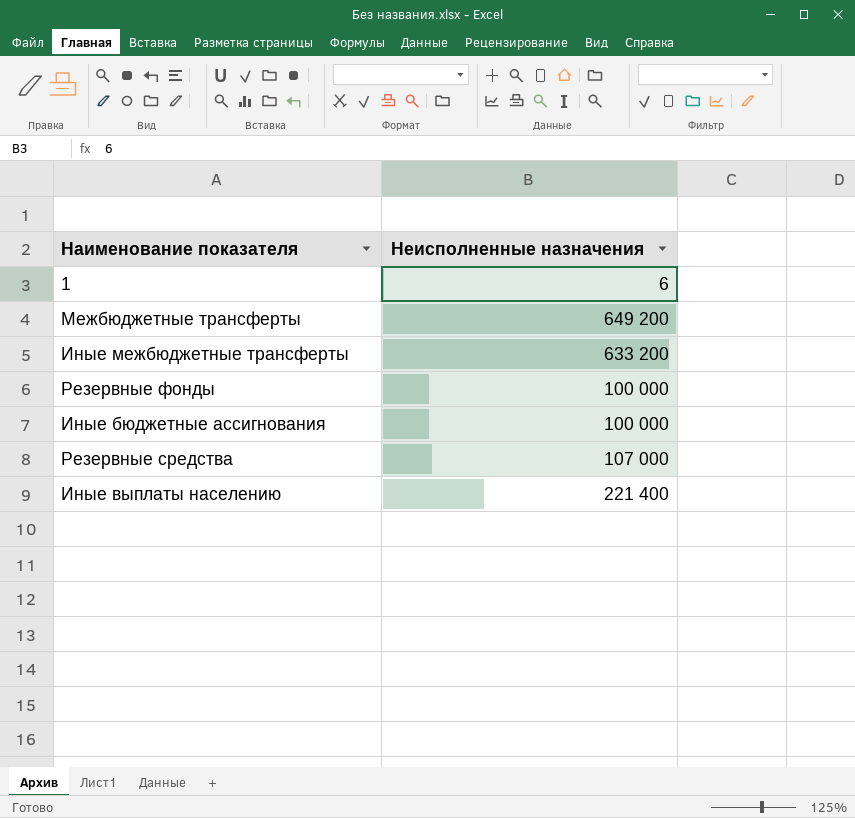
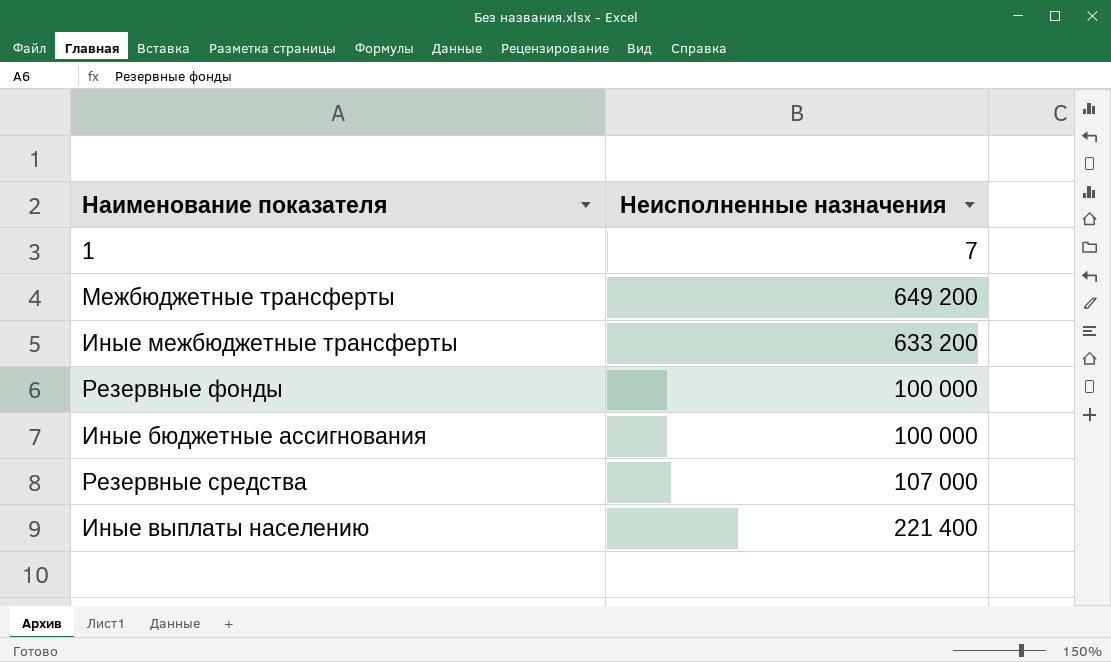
1 | Неисполненные назначения: 6 -> 7

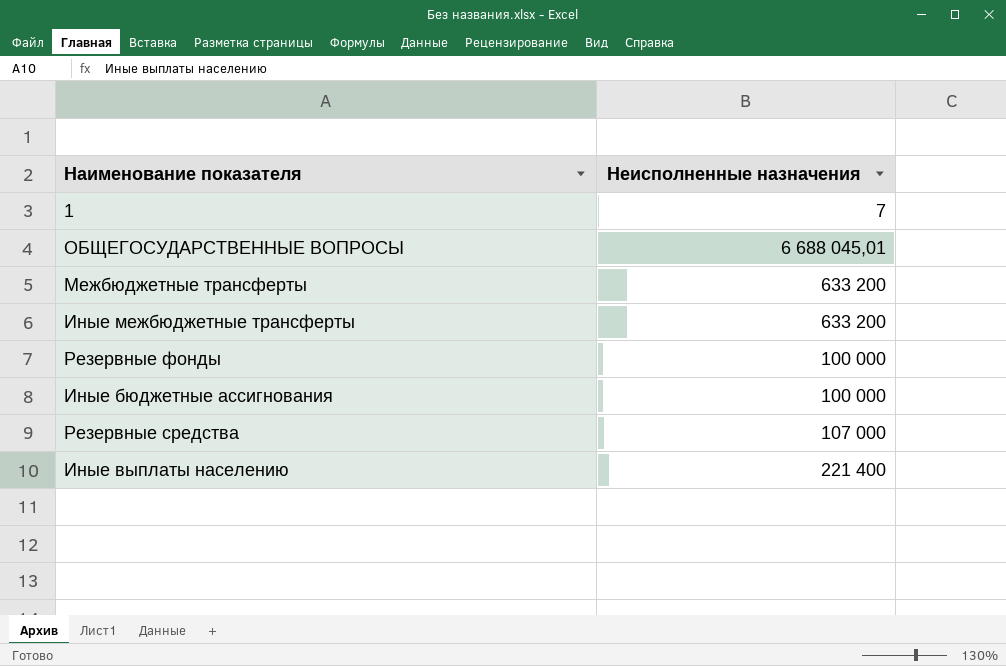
row ОБЩЕГОСУДАРСТВЕННЫЕ ВОПРОСЫ: none -> 6 688 045,01
Межбюджетные трансферты | Неисполненные назначения: 649 200 -> 633 200

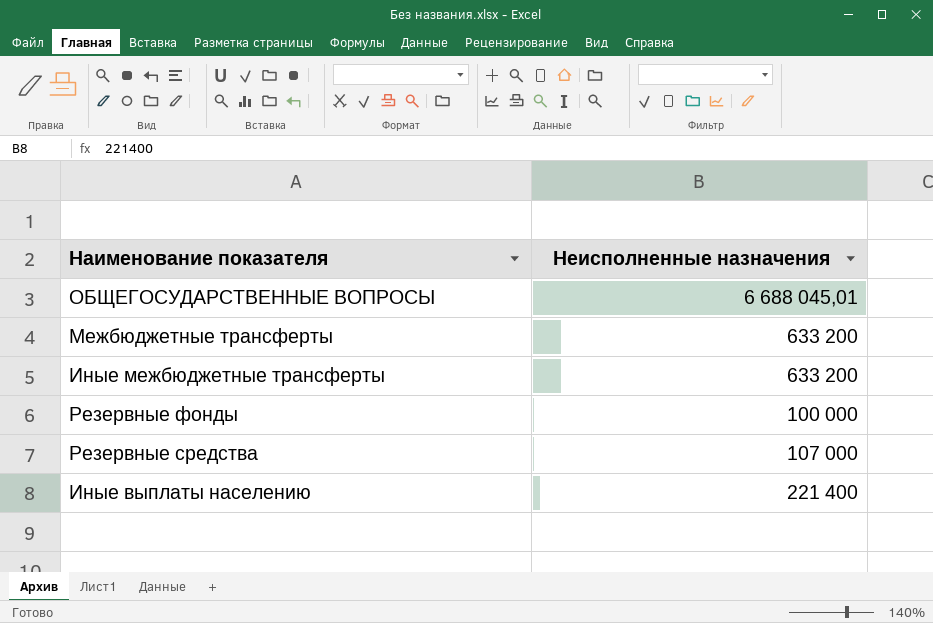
row 1: 7 -> none
row Иные бюджетные ассигнования: 100 000 -> none

